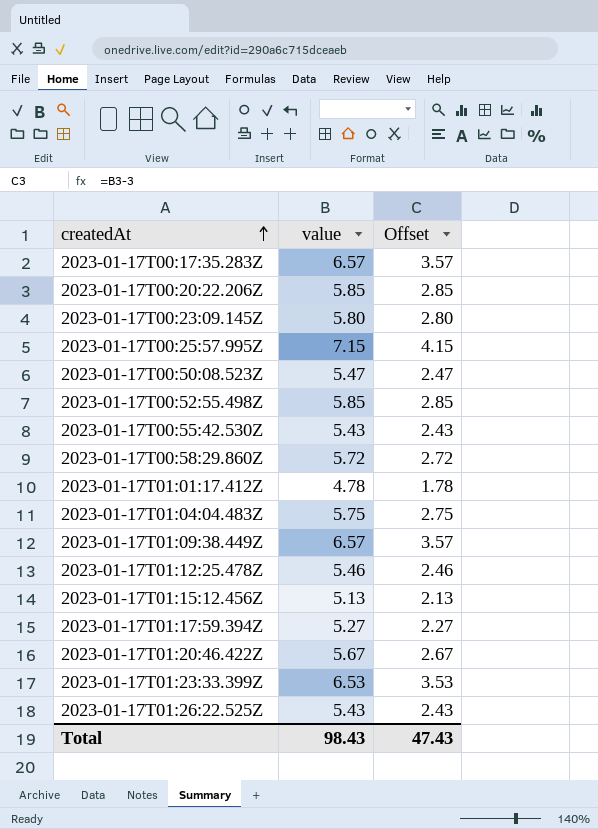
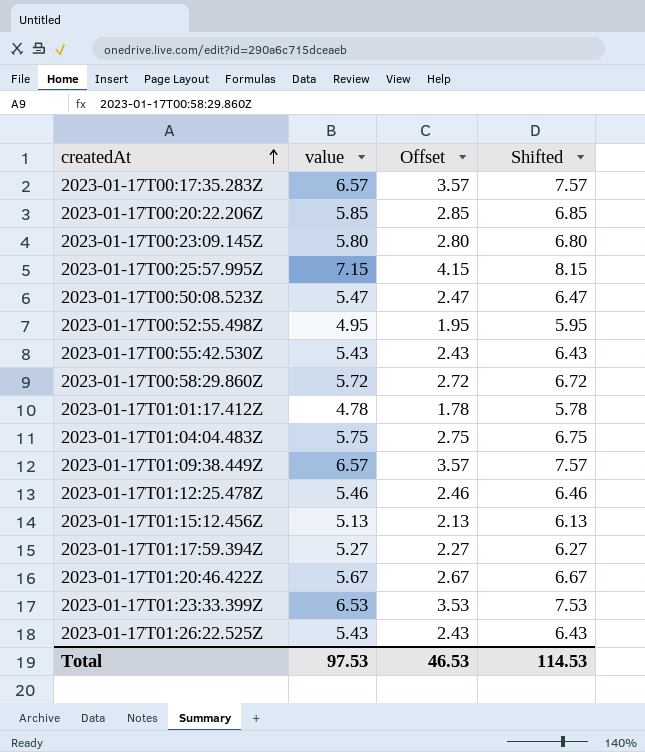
column Shifted | formula: none -> [value] + 1
2023-01-17T00:52:55.498Z | value: 5.85 -> 4.95
2023-01-17T00:52:55.498Z | Offset: 2.85 -> 1.95
Total | value: 98.43 -> 97.53
Total | Offset: 47.43 -> 46.53

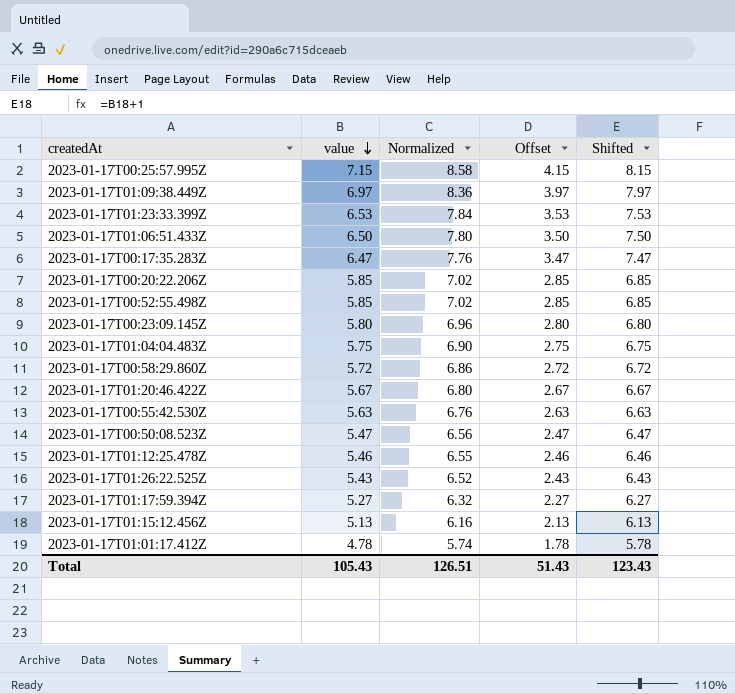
row order: createdAt ascending -> value descending
column Normalized | formula: none -> [value] * 1.2
2023-01-17T01:09:38.449Z | value: 6.57 -> 6.97
2023-01-17T01:09:38.449Z | Offset: 3.57 -> 3.97
2023-01-17T01:09:38.449Z | Shifted: 7.57 -> 7.97
row 2023-01-17T01:06:51.433Z: none -> 6.50 | 7.80 | 3.50 | 7.50
2023-01-17T00:17:35.283Z | value: 6.57 -> 6.47
2023-01-17T00:17:35.283Z | Offset: 3.57 -> 3.47
2023-01-17T00:17:35.283Z | Shifted: 7.57 -> 7.47
2023-01-17T00:52:55.498Z | value: 4.95 -> 5.85
2023-01-17T00:52:55.498Z | Offset: 1.95 -> 2.85
2023-01-17T00:52:55.498Z | Shifted: 5.95 -> 6.85
2023-01-17T00:55:42.530Z | value: 5.43 -> 5.63
2023-01-17T00:55:42.530Z | Offset: 2.43 -> 2.63
2023-01-17T00:55:42.530Z | Shifted: 6.43 -> 6.63
Total | value: 97.53 -> 105.43
Total | Offset: 46.53 -> 51.43
Total | Shifted: 114.53 -> 123.43

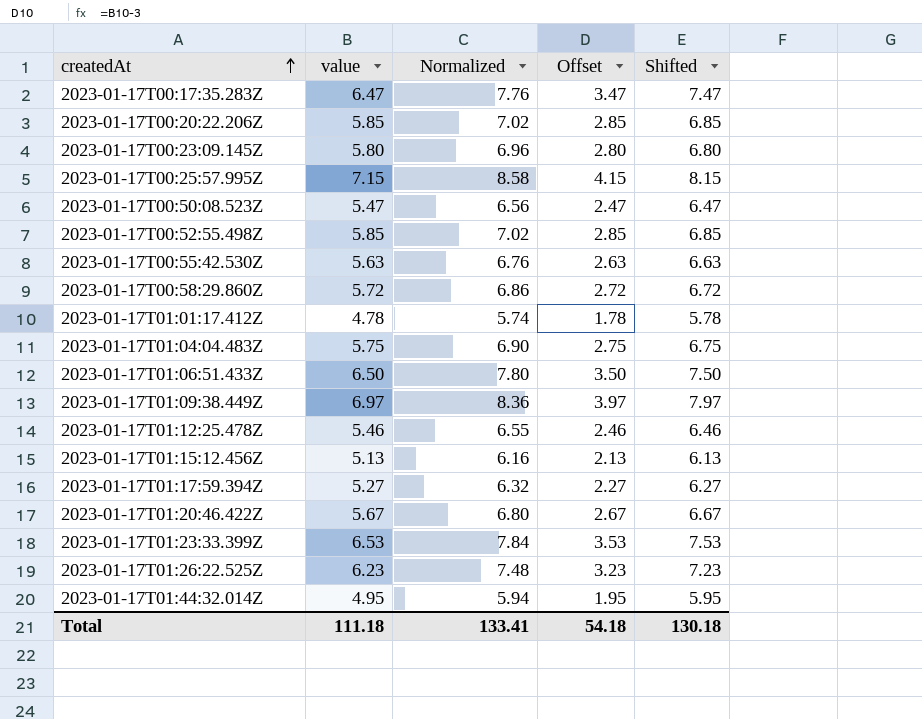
row order: value descending -> createdAt ascending
2023-01-17T01:26:22.525Z | value: 5.43 -> 6.23
2023-01-17T01:26:22.525Z | Normalized: 6.52 -> 7.48
2023-01-17T01:26:22.525Z | Offset: 2.43 -> 3.23
2023-01-17T01:26:22.525Z | Shifted: 6.43 -> 7.23
row 2023-01-17T01:44:32.014Z: none -> 4.95 | 5.94 | 1.95 | 5.95
Total | value: 105.43 -> 111.18
Total | Normalized: 126.51 -> 133.41
Total | Offset: 51.43 -> 54.18
Total | Shifted: 123.43 -> 130.18

